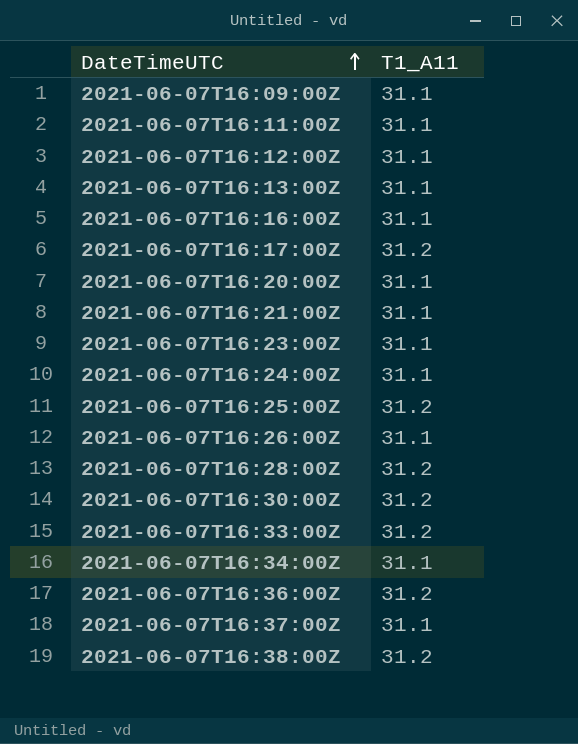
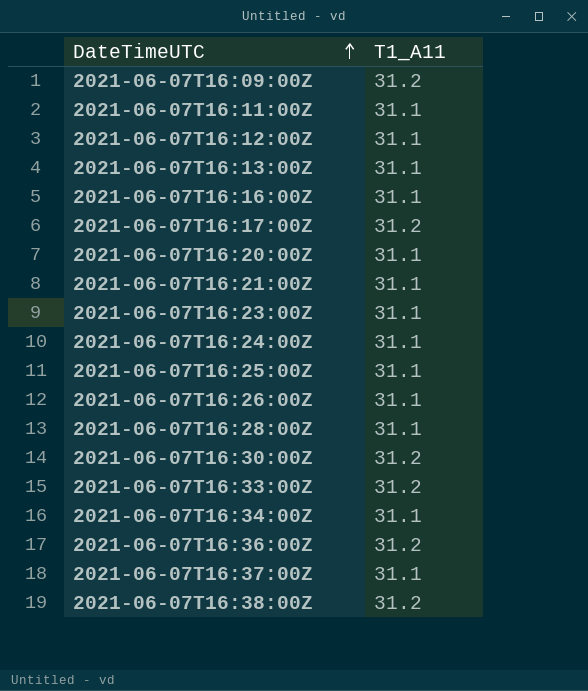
2021-06-07T16:09:00Z | T1_A11: 31.1 -> 31.2
2021-06-07T16:25:00Z | T1_A11: 31.2 -> 31.1
2021-06-07T16:28:00Z | T1_A11: 31.2 -> 31.1

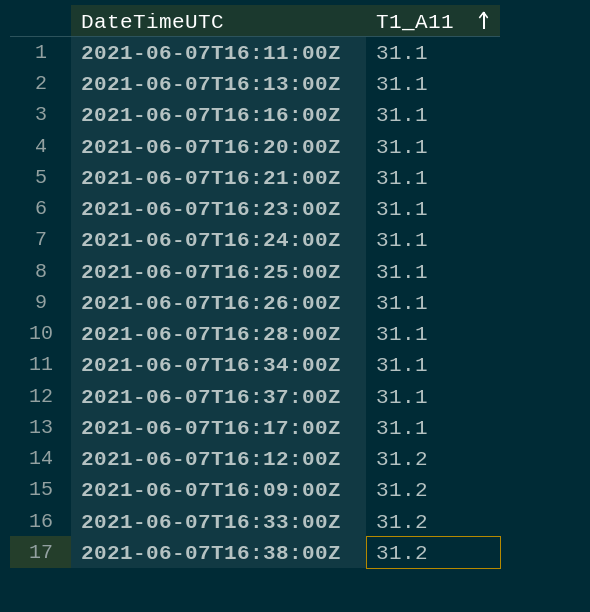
row order: DateTimeUTC ascending -> T1_A11 ascending
row 2021-06-07T16:30:00Z: 31.2 -> none
row 2021-06-07T16:36:00Z: 31.2 -> none
2021-06-07T16:17:00Z | T1_A11: 31.2 -> 31.1
2021-06-07T16:12:00Z | T1_A11: 31.1 -> 31.2

